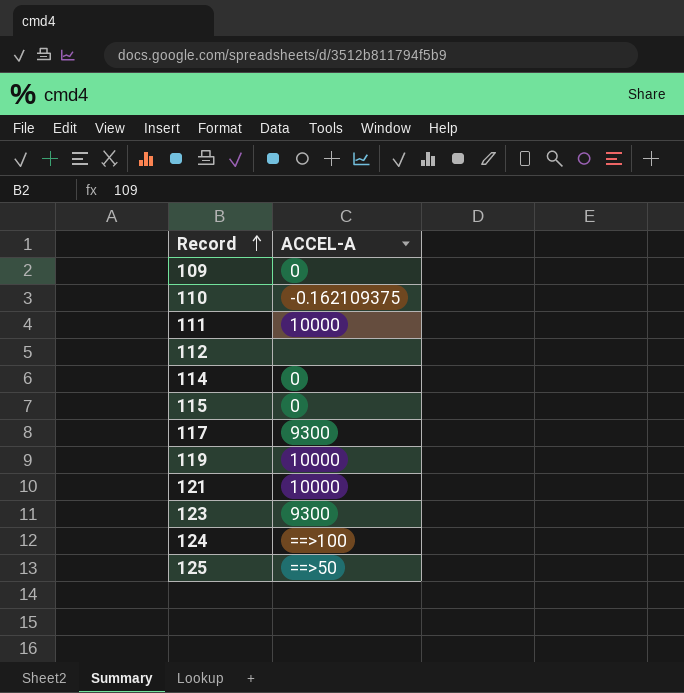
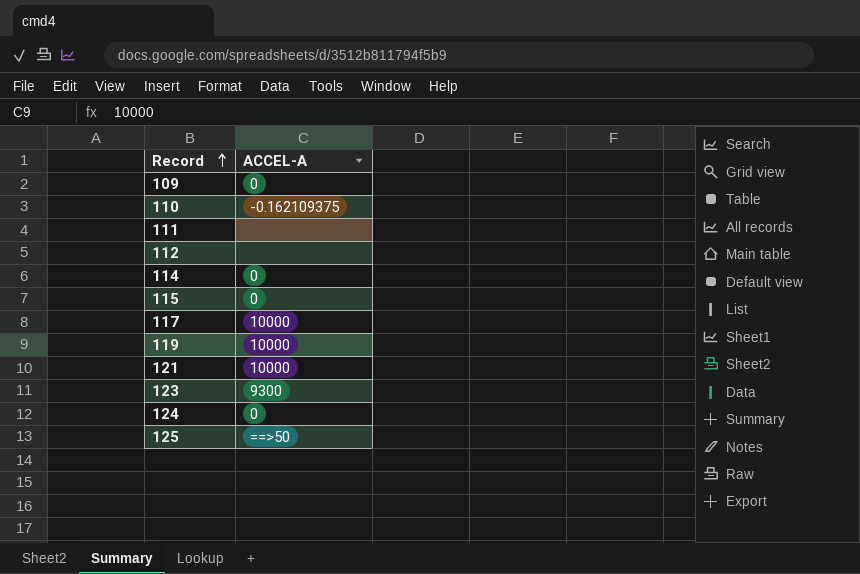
111 | ACCEL-A: 10000 -> none
117 | ACCEL-A: 9300 -> 10000
124 | ACCEL-A: ==>100 -> 0

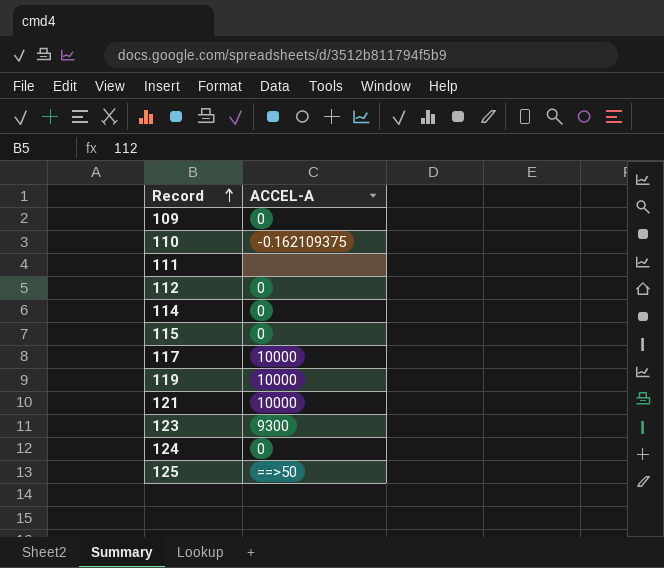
112 | ACCEL-A: none -> 0

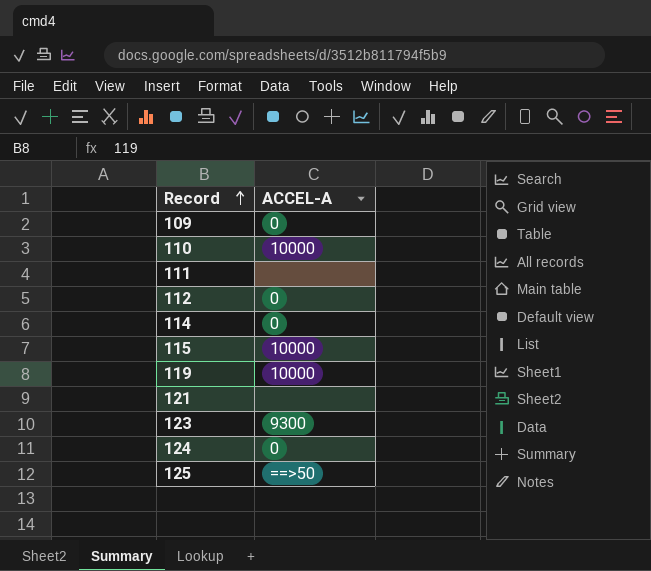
row 117: 10000 -> none
110 | ACCEL-A: -0.162109375 -> 10000
115 | ACCEL-A: 0 -> 10000
121 | ACCEL-A: 10000 -> none

